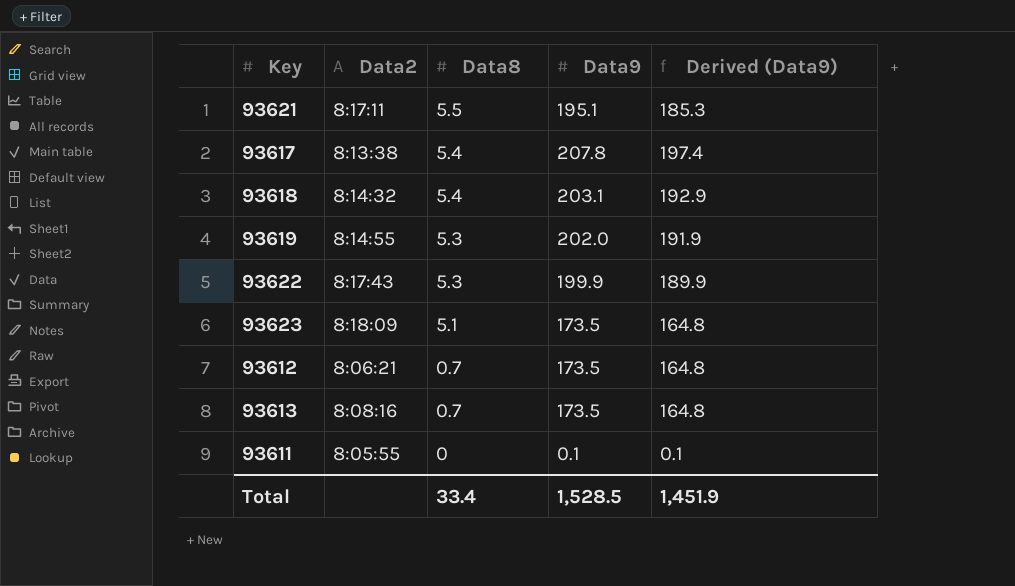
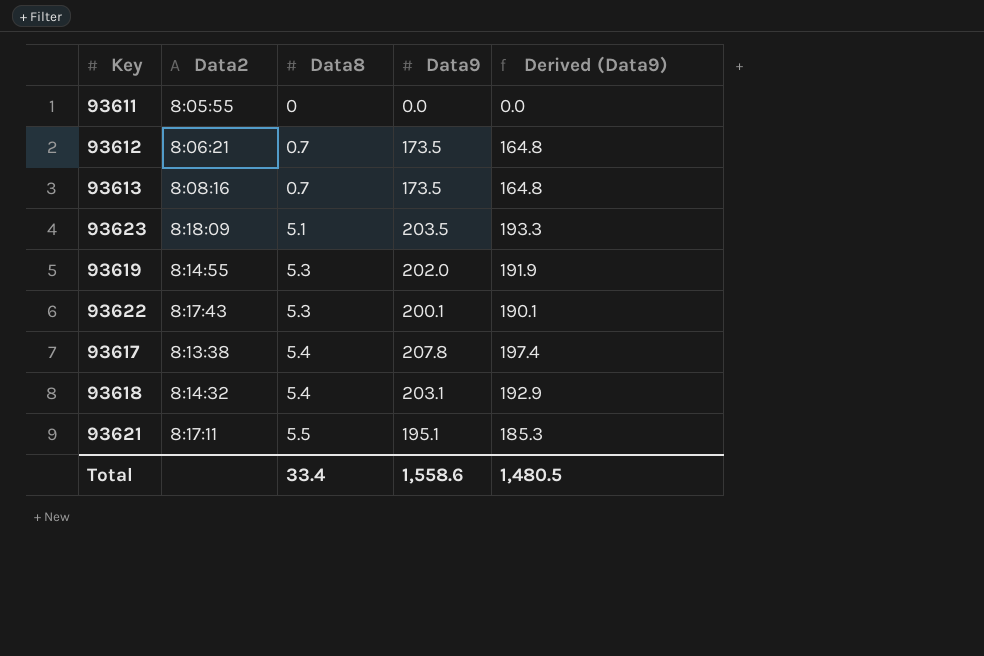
row order: Data8 descending -> Data8 ascending
93611 | Data9: 0.1 -> 0.0
93611 | Derived (Data9): 0.1 -> 0.0
93623 | Data9: 173.5 -> 203.5
93623 | Derived (Data9): 164.8 -> 193.3
93622 | Data9: 199.9 -> 200.1
93622 | Derived (Data9): 189.9 -> 190.1
Total | Data9: 1,528.5 -> 1,558.6
Total | Derived (Data9): 1,451.9 -> 1,480.5

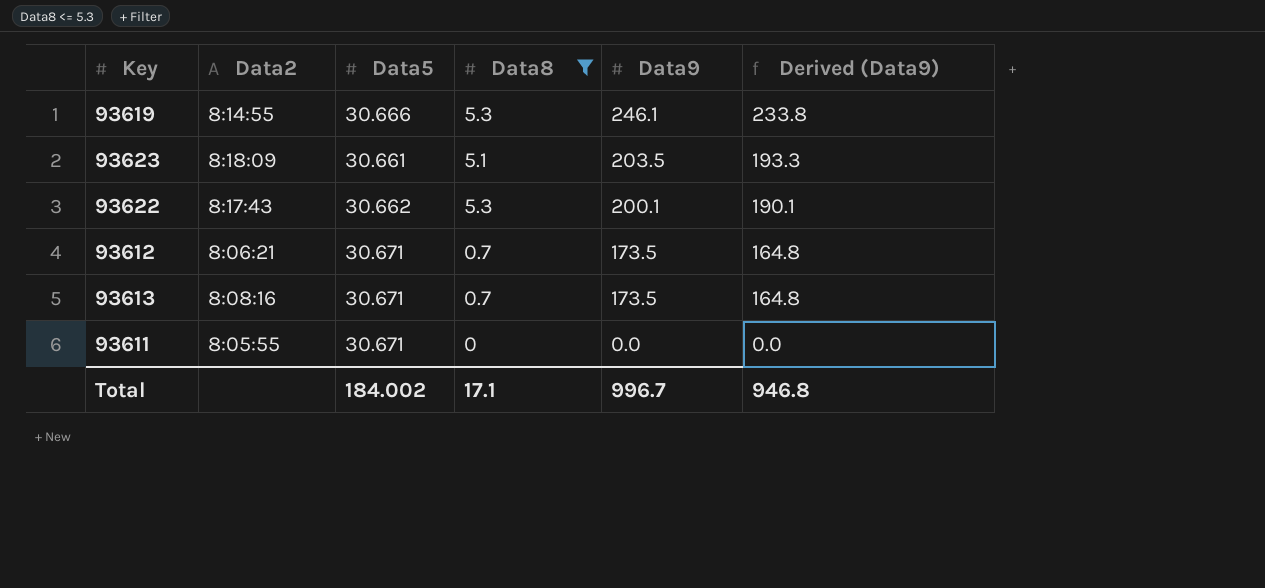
filter: none -> Data8 <= 5.3
row order: Data8 ascending -> Data9 descending
column Data5 | position: none -> 3
93619 | Data9: 202.0 -> 246.1
93619 | Derived (Data9): 191.9 -> 233.8
Total | Data8: 33.4 -> 17.1
Total | Data9: 1,558.6 -> 996.7
Total | Derived (Data9): 1,480.5 -> 946.8

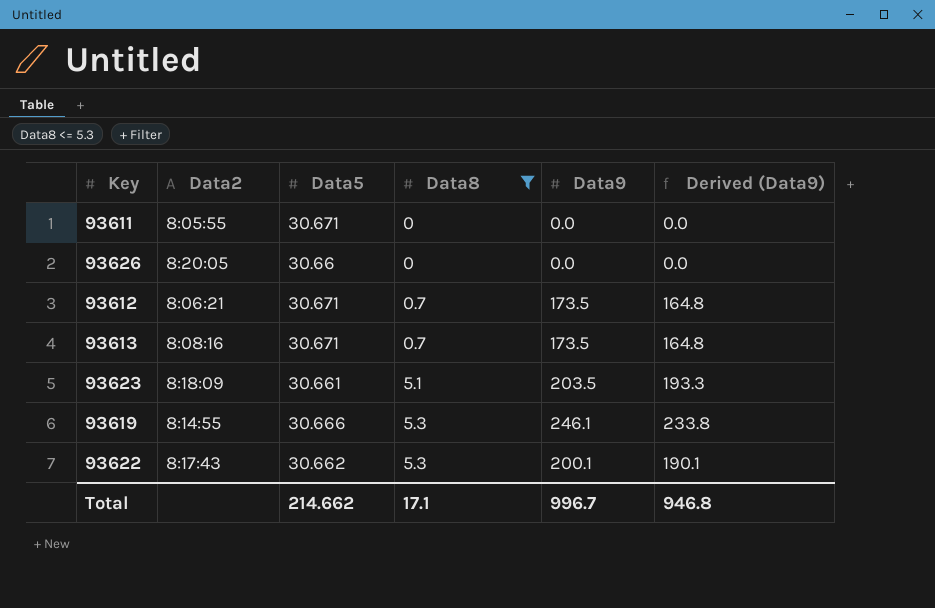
row order: Data9 descending -> Data8 ascending
row 93626: none -> 8:20:05 | 30.66 | 0 | 0.0 | 0.0
Total | Data5: 184.002 -> 214.662

